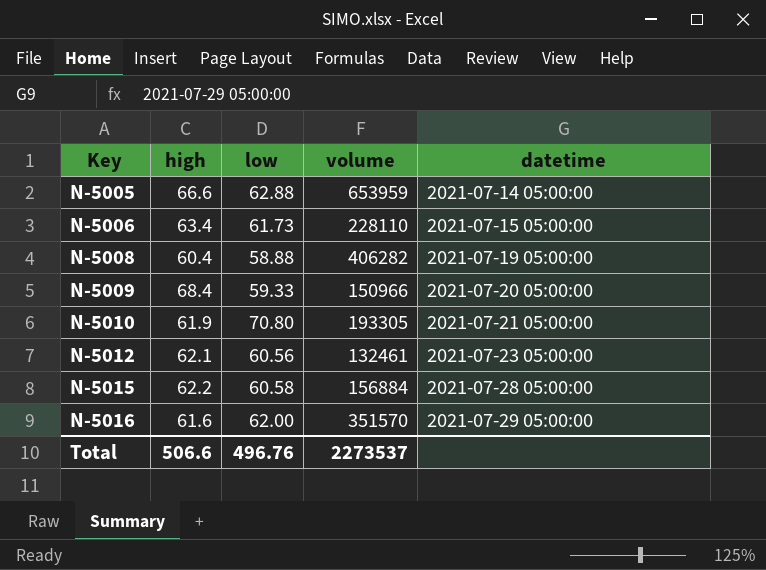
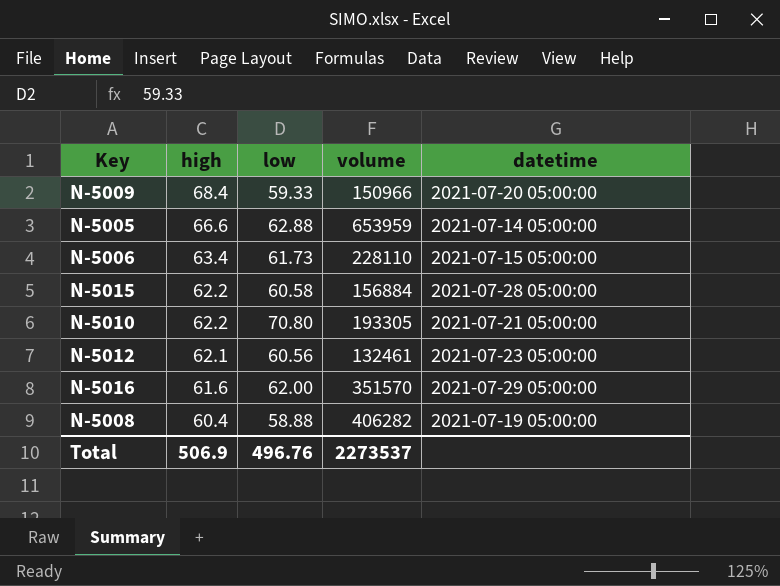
row order: Key ascending -> high descending
N-5010 | high: 61.9 -> 62.2
Total | high: 506.6 -> 506.9

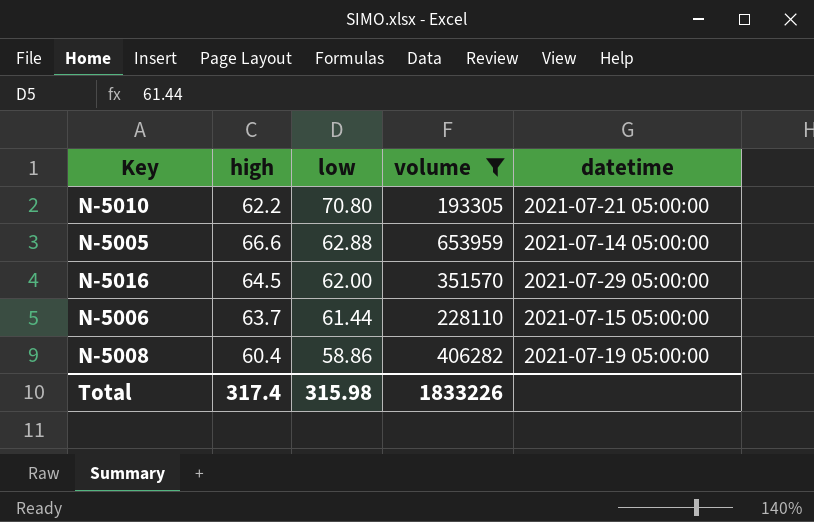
filter: none -> volume >= 193305
row order: high descending -> low descending
N-5016 | high: 61.6 -> 64.5
N-5006 | high: 63.4 -> 63.7
N-5006 | low: 61.73 -> 61.44
N-5008 | low: 58.88 -> 58.86
Total | high: 506.9 -> 317.4
Total | low: 496.76 -> 315.98
Total | volume: 2273537 -> 1833226

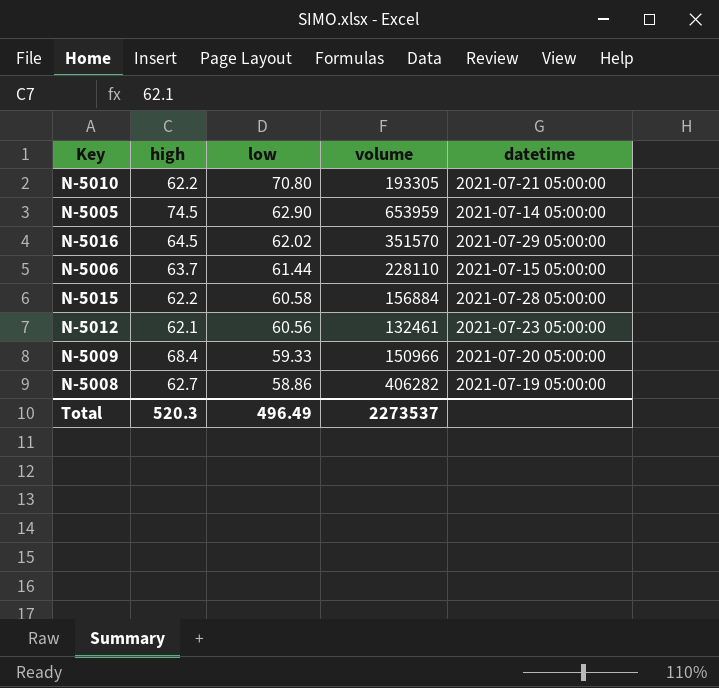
filter: volume >= 193305 -> none
N-5005 | high: 66.6 -> 74.5
N-5005 | low: 62.88 -> 62.90
N-5016 | low: 62.00 -> 62.02
N-5008 | high: 60.4 -> 62.7
Total | high: 317.4 -> 520.3
Total | low: 315.98 -> 496.49
Total | volume: 1833226 -> 2273537

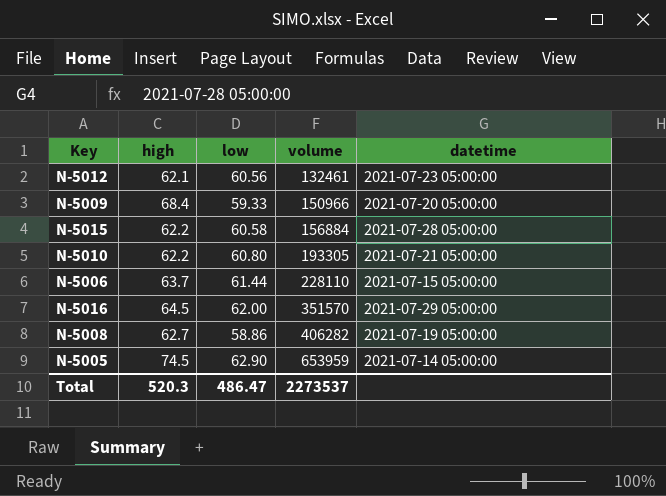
row order: low descending -> volume ascending
N-5010 | low: 70.80 -> 60.80
N-5016 | low: 62.02 -> 62.00
Total | low: 496.49 -> 486.47

